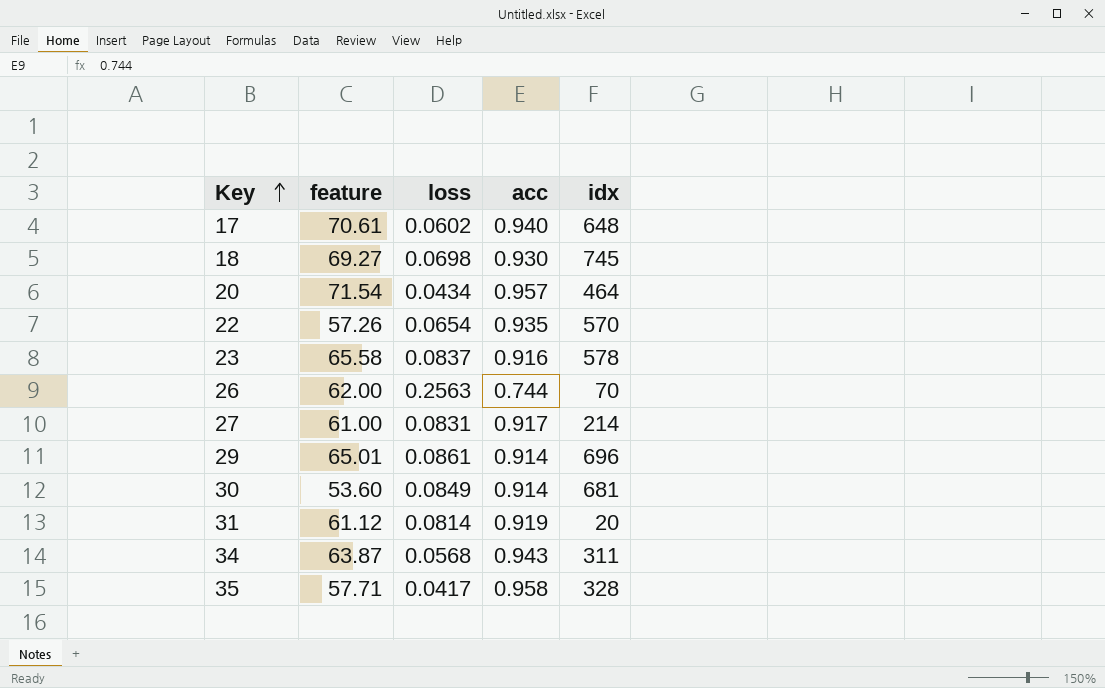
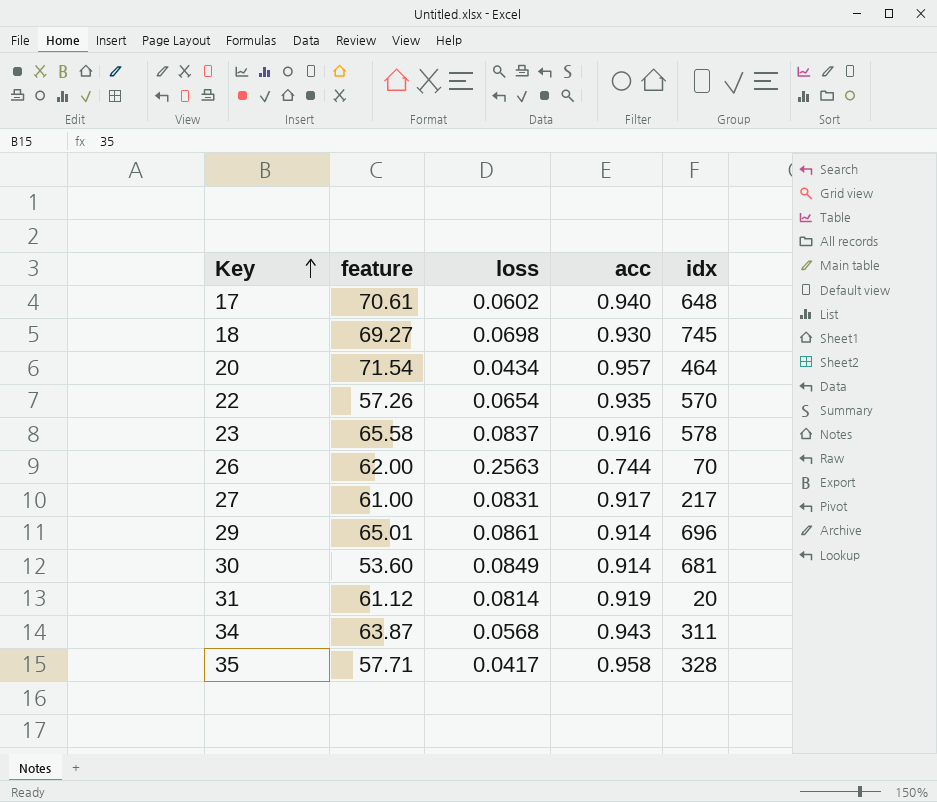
27 | idx: 214 -> 217

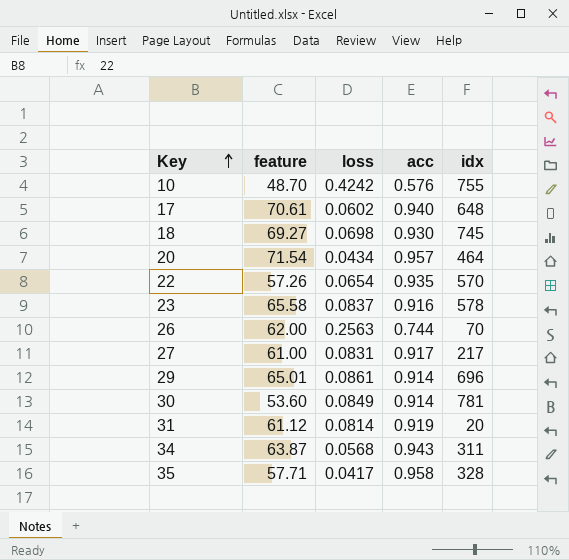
row 10: none -> 48.70 | 0.4242 | 0.576 | 755
30 | idx: 681 -> 781

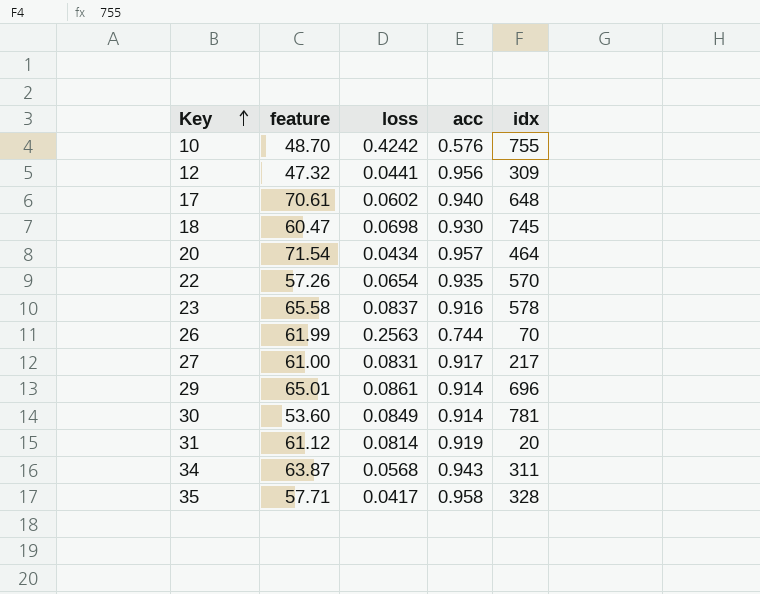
row 12: none -> 47.32 | 0.0441 | 0.956 | 309
18 | feature: 69.27 -> 60.47
26 | feature: 62.00 -> 61.99

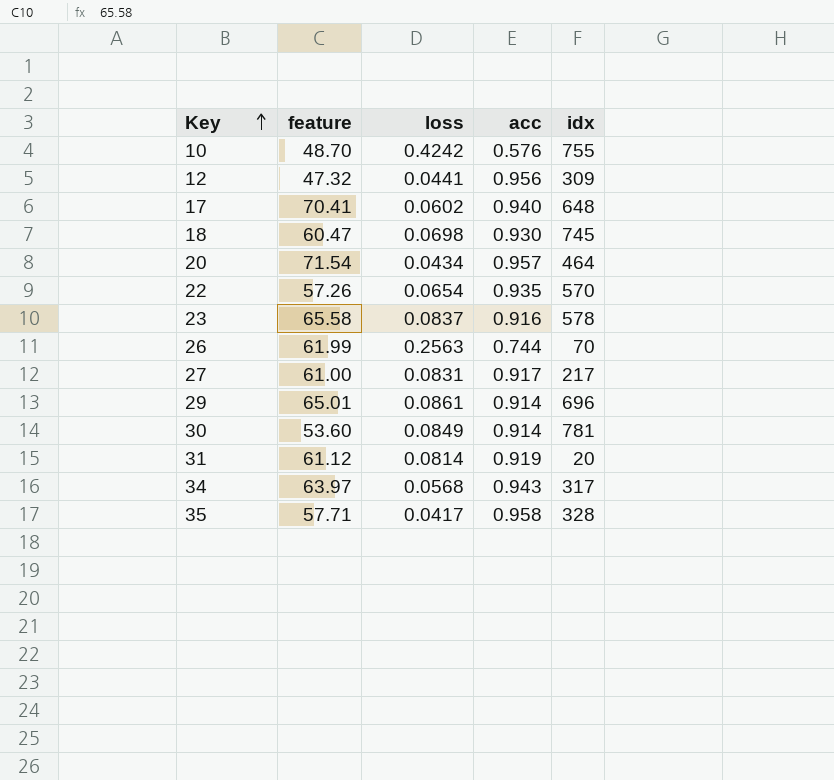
17 | feature: 70.61 -> 70.41
34 | feature: 63.87 -> 63.97
34 | idx: 311 -> 317

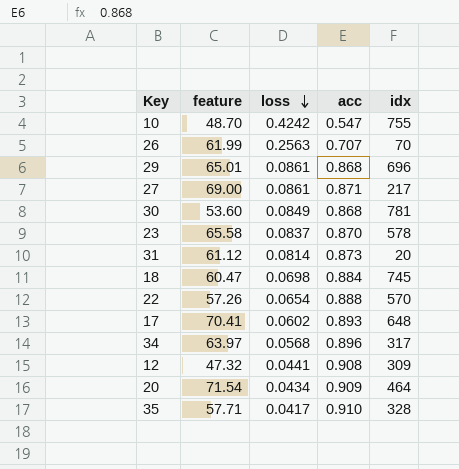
row order: Key ascending -> loss descending
10 | acc: 0.576 -> 0.547
26 | acc: 0.744 -> 0.707
29 | acc: 0.914 -> 0.868
27 | feature: 61.00 -> 69.00
27 | loss: 0.0831 -> 0.0861
27 | acc: 0.917 -> 0.871
30 | acc: 0.914 -> 0.868
23 | acc: 0.916 -> 0.870
31 | acc: 0.919 -> 0.873
18 | acc: 0.930 -> 0.884
22 | acc: 0.935 -> 0.888
17 | acc: 0.940 -> 0.893
34 | acc: 0.943 -> 0.896
12 | acc: 0.956 -> 0.908
20 | acc: 0.957 -> 0.909
35 | acc: 0.958 -> 0.910

